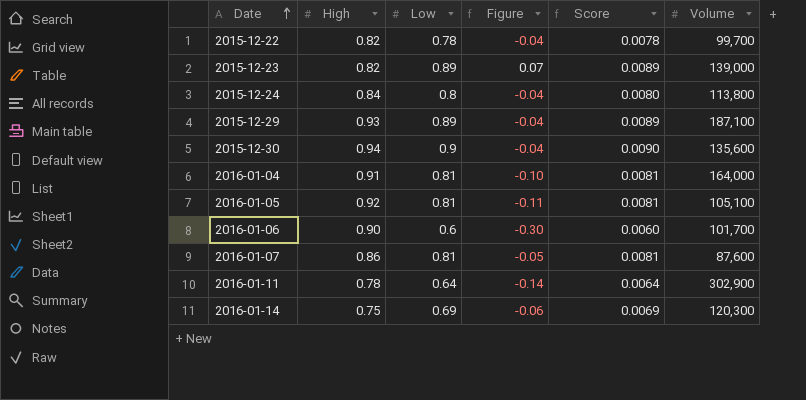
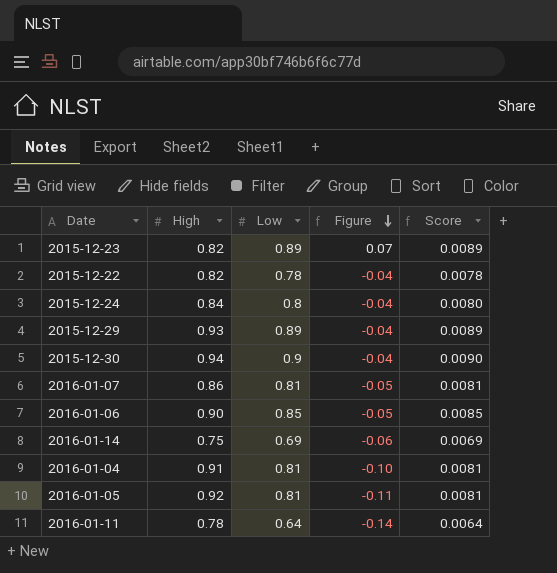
row order: Date ascending -> Figure descending
column Volume | position: 6 -> none
2016-01-06 | Low: 0.6 -> 0.85
2016-01-06 | Figure: -0.30 -> -0.05
2016-01-06 | Score: 0.0060 -> 0.0085

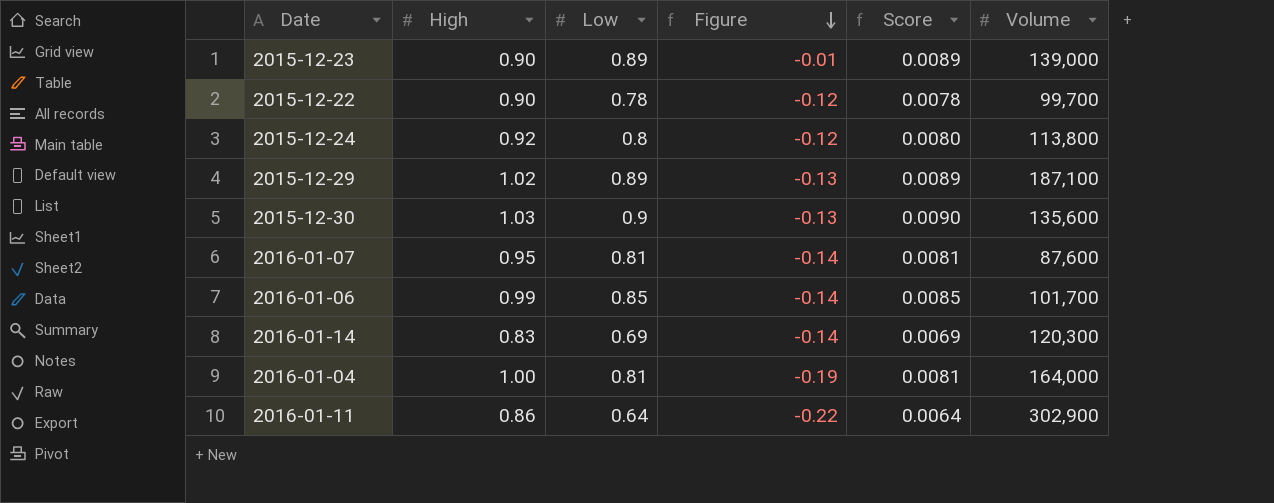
column Volume | position: none -> 6
row 2016-01-05: 0.92 | 0.81 | -0.11 | 0.0081 -> none
2015-12-23 | High: 0.82 -> 0.90
2015-12-23 | Figure: 0.07 -> -0.01
2015-12-22 | High: 0.82 -> 0.90
2015-12-22 | Figure: -0.04 -> -0.12
2015-12-24 | High: 0.84 -> 0.92
2015-12-24 | Figure: -0.04 -> -0.12
2015-12-29 | High: 0.93 -> 1.02
2015-12-29 | Figure: -0.04 -> -0.13
2015-12-30 | High: 0.94 -> 1.03
2015-12-30 | Figure: -0.04 -> -0.13
2016-01-07 | High: 0.86 -> 0.95
2016-01-07 | Figure: -0.05 -> -0.14
2016-01-06 | High: 0.90 -> 0.99
2016-01-06 | Figure: -0.05 -> -0.14
2016-01-14 | High: 0.75 -> 0.83
2016-01-14 | Figure: -0.06 -> -0.14
2016-01-04 | High: 0.91 -> 1.00
2016-01-04 | Figure: -0.10 -> -0.19
2016-01-11 | High: 0.78 -> 0.86
2016-01-11 | Figure: -0.14 -> -0.22

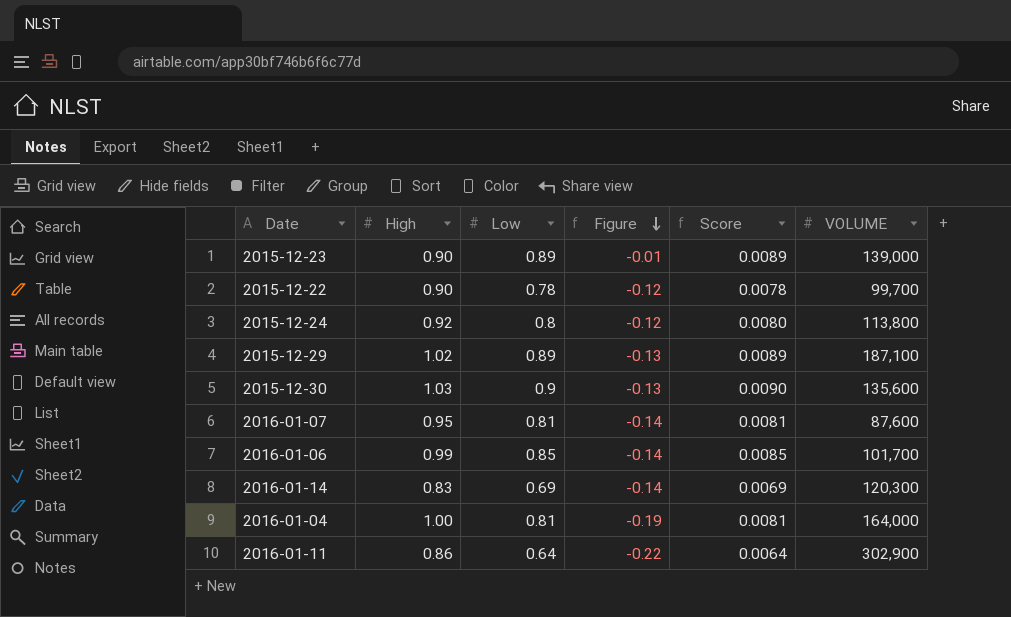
column name: Volume -> VOLUME

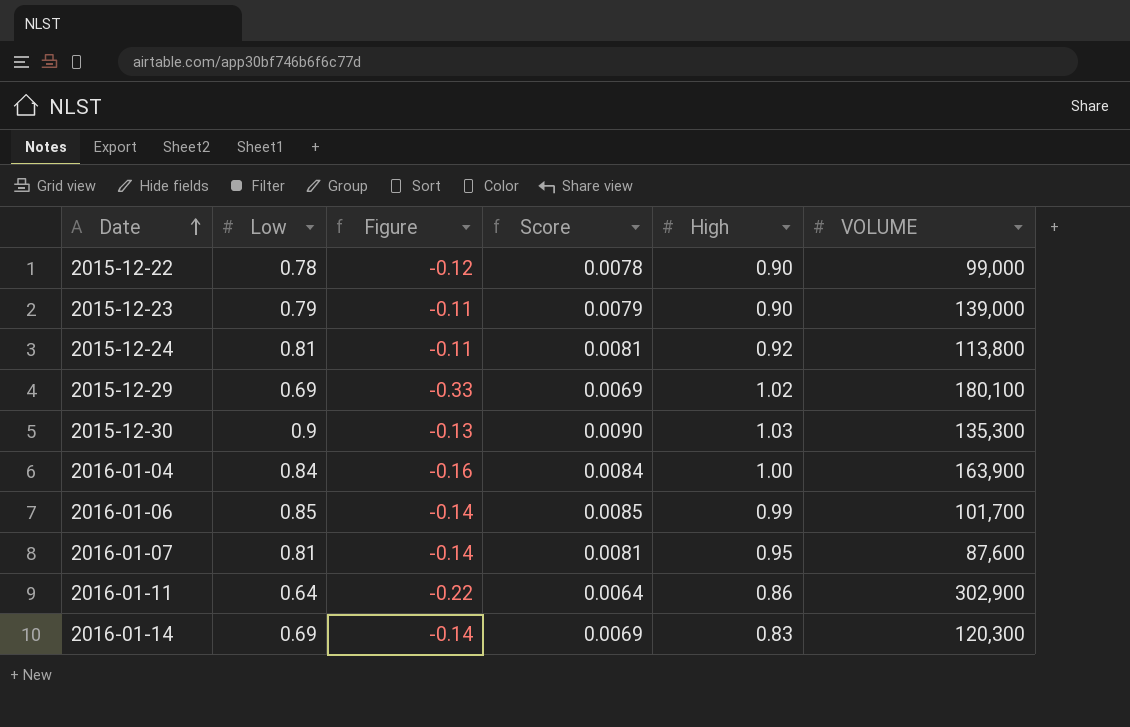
row order: Figure descending -> Date ascending
column High | position: 2 -> 5
2015-12-22 | VOLUME: 99,700 -> 99,000
2015-12-23 | Low: 0.89 -> 0.79
2015-12-23 | Figure: -0.01 -> -0.11
2015-12-23 | Score: 0.0089 -> 0.0079
2015-12-24 | Low: 0.8 -> 0.81
2015-12-24 | Figure: -0.12 -> -0.11
2015-12-24 | Score: 0.0080 -> 0.0081
2015-12-29 | Low: 0.89 -> 0.69
2015-12-29 | Figure: -0.13 -> -0.33
2015-12-29 | Score: 0.0089 -> 0.0069
2015-12-29 | VOLUME: 187,100 -> 180,100
2015-12-30 | VOLUME: 135,600 -> 135,300
2016-01-04 | Low: 0.81 -> 0.84
2016-01-04 | Figure: -0.19 -> -0.16
2016-01-04 | Score: 0.0081 -> 0.0084
2016-01-04 | VOLUME: 164,000 -> 163,900

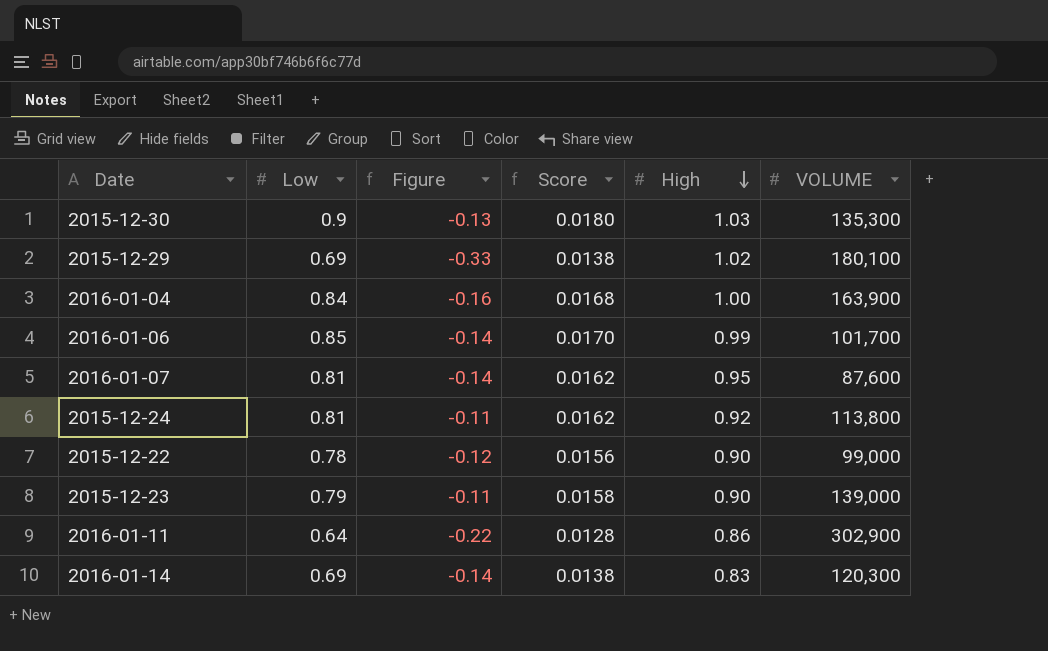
row order: Date ascending -> High descending
column Score | formula: [Low] * 0.01 -> [Low] * 0.02

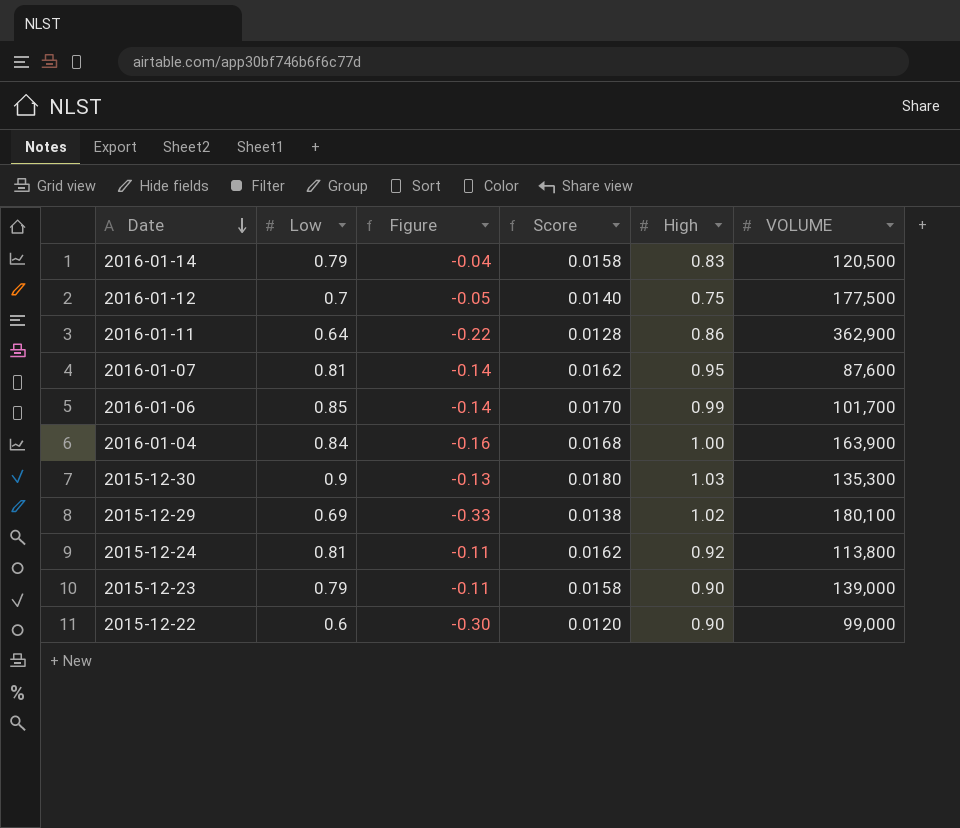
row order: High descending -> Date descending
2016-01-14 | Low: 0.69 -> 0.79
2016-01-14 | Figure: -0.14 -> -0.04
2016-01-14 | Score: 0.0138 -> 0.0158
2016-01-14 | VOLUME: 120,300 -> 120,500
row 2016-01-12: none -> 0.7 | -0.05 | 0.0140 | 0.75 | 177,500
2016-01-11 | VOLUME: 302,900 -> 362,900
2015-12-22 | Low: 0.78 -> 0.6
2015-12-22 | Figure: -0.12 -> -0.30
2015-12-22 | Score: 0.0156 -> 0.0120

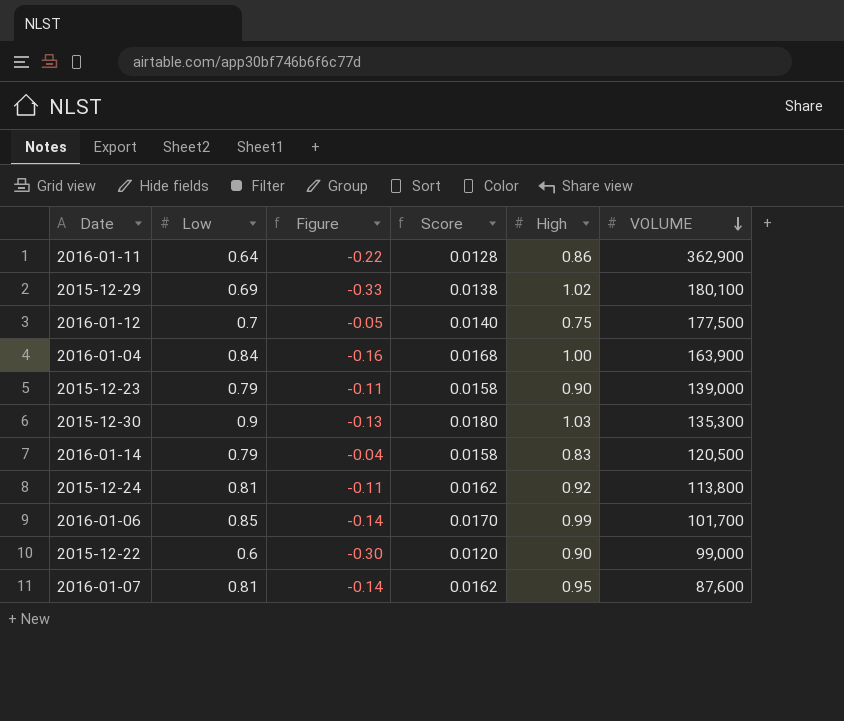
row order: Date descending -> VOLUME descending

